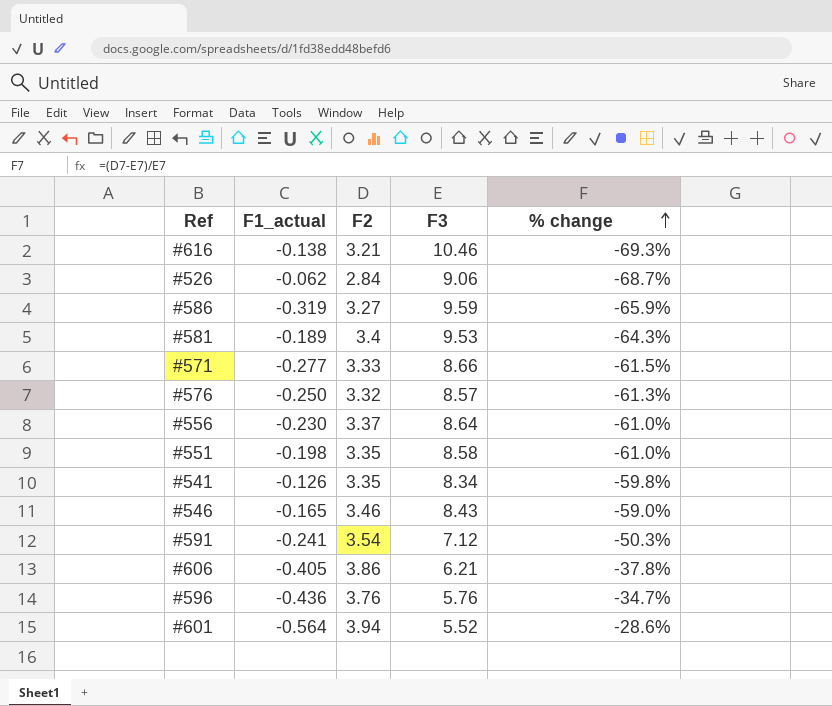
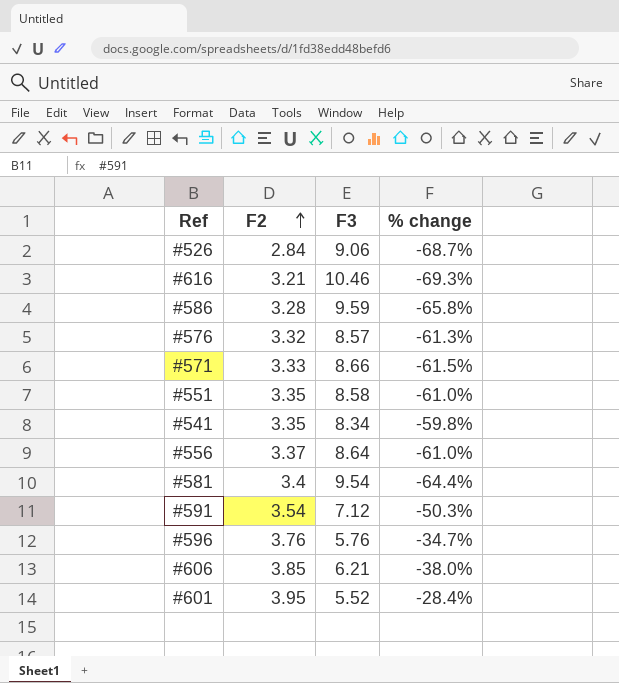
row order: % change ascending -> F2 ascending
column F1_actual | position: 2 -> none
row #546: -0.165 | 3.46 | 8.43 | -59.0% -> none
#586 | F2: 3.27 -> 3.28
#586 | % change: -65.9% -> -65.8%
#581 | F3: 9.53 -> 9.54
#581 | % change: -64.3% -> -64.4%
#606 | F2: 3.86 -> 3.85
#606 | % change: -37.8% -> -38.0%
#601 | F2: 3.94 -> 3.95
#601 | % change: -28.6% -> -28.4%

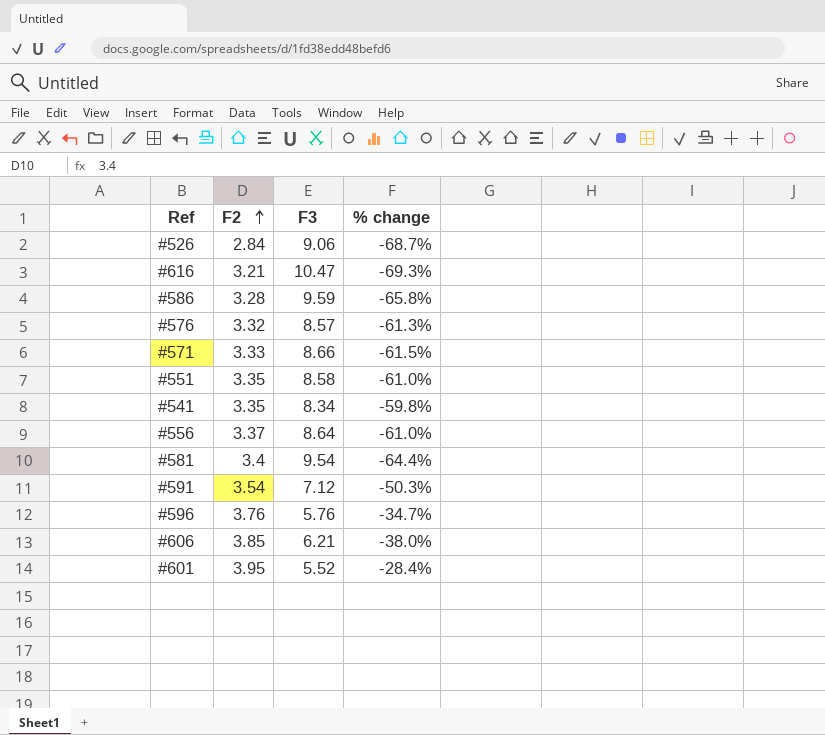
#616 | F3: 10.46 -> 10.47

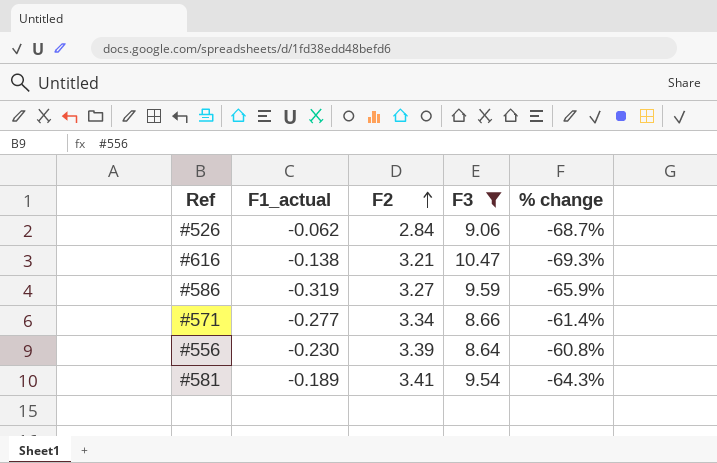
filter: none -> F3 >= 8.64
column F1_actual | position: none -> 2
#586 | F2: 3.28 -> 3.27
#586 | % change: -65.8% -> -65.9%
#571 | F2: 3.33 -> 3.34
#571 | % change: -61.5% -> -61.4%
#556 | F2: 3.37 -> 3.39
#556 | % change: -61.0% -> -60.8%
#581 | F2: 3.4 -> 3.41
#581 | % change: -64.4% -> -64.3%

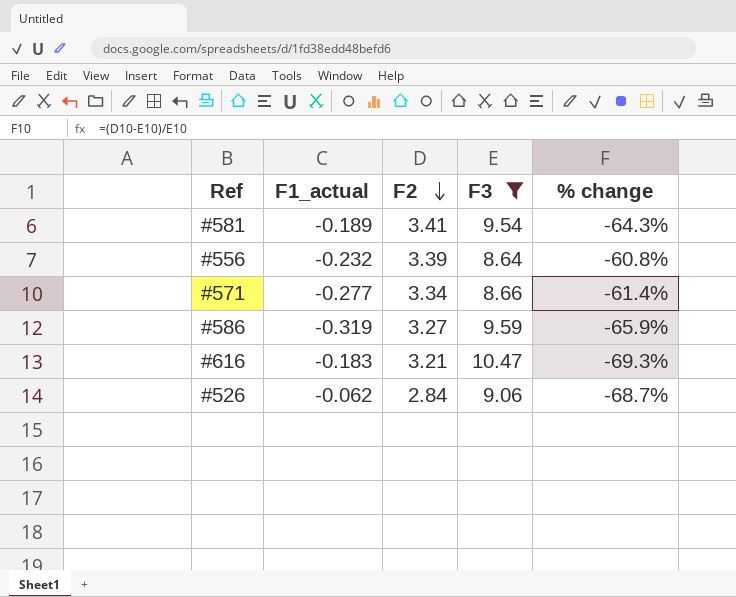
row order: F2 ascending -> F2 descending
#556 | F1_actual: -0.230 -> -0.232
#616 | F1_actual: -0.138 -> -0.183

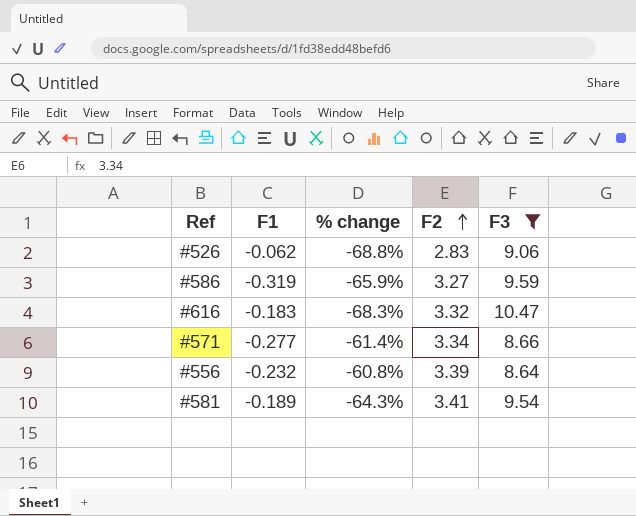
row order: F2 descending -> F2 ascending
column name: F1_actual -> F1
column % change | position: 5 -> 3
#526 | % change: -68.7% -> -68.8%
#526 | F2: 2.84 -> 2.83
#616 | % change: -69.3% -> -68.3%
#616 | F2: 3.21 -> 3.32

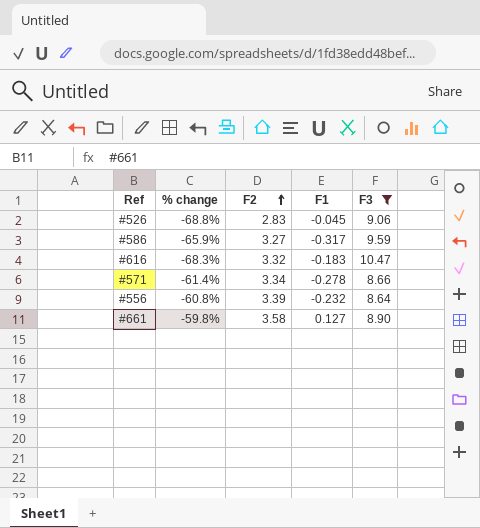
column F1 | position: 2 -> 4
row #581: -0.189 | -64.3% | 3.41 | 9.54 -> none
#526 | F1: -0.062 -> -0.045
#586 | F1: -0.319 -> -0.317
#571 | F1: -0.277 -> -0.278
row #661: none -> -59.8% | 3.58 | 0.127 | 8.90

